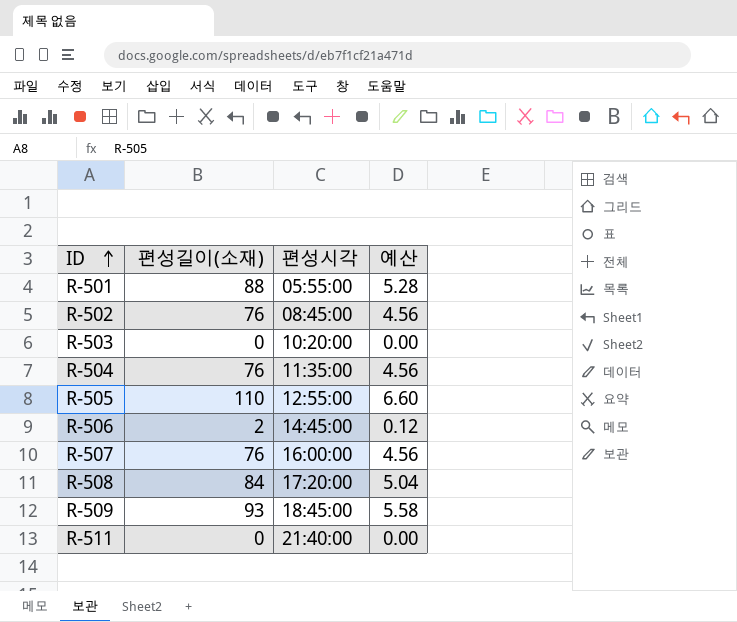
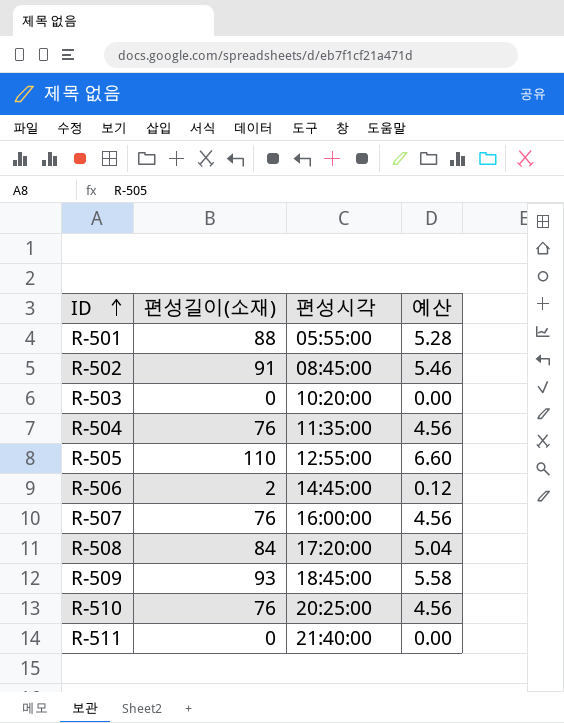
R-502 | 편성길이(소재): 76 -> 91
R-502 | 예산: 4.56 -> 5.46
row R-510: none -> 76 | 20:25:00 | 4.56

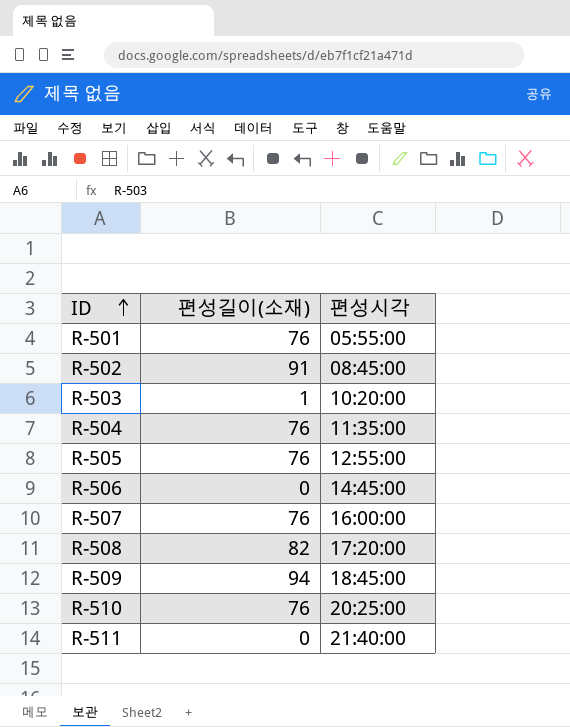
column 예산 | formula: [편성길이(소재)] * 0.06 -> none
R-501 | 편성길이(소재): 88 -> 76
R-503 | 편성길이(소재): 0 -> 1
R-505 | 편성길이(소재): 110 -> 76
R-506 | 편성길이(소재): 2 -> 0
R-508 | 편성길이(소재): 84 -> 82
R-509 | 편성길이(소재): 93 -> 94

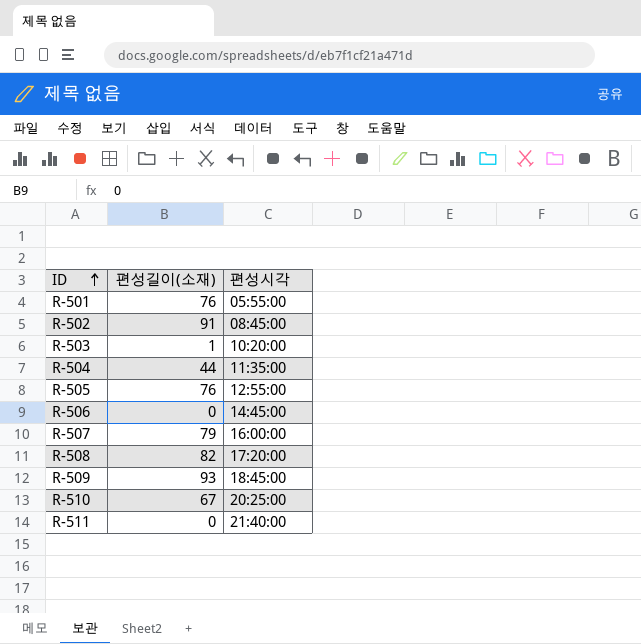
R-504 | 편성길이(소재): 76 -> 44
R-507 | 편성길이(소재): 76 -> 79
R-509 | 편성길이(소재): 94 -> 93
R-510 | 편성길이(소재): 76 -> 67

